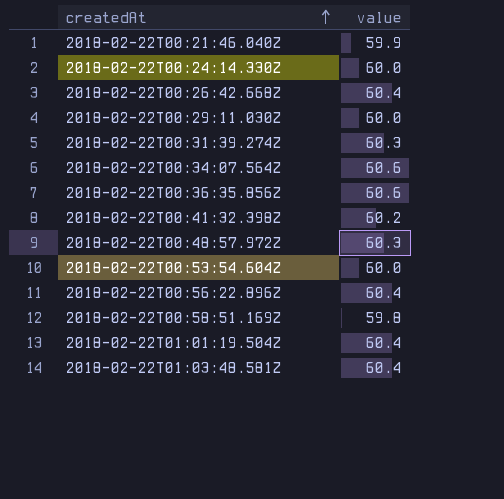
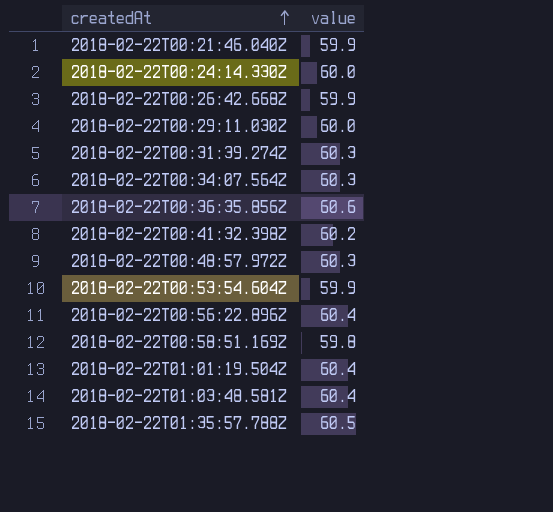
2018-02-22T00:26:42.668Z | value: 60.4 -> 59.9
2018-02-22T00:34:07.564Z | value: 60.6 -> 60.3
2018-02-22T00:53:54.604Z | value: 60.0 -> 59.9
row 2018-02-22T01:35:57.788Z: none -> 60.5

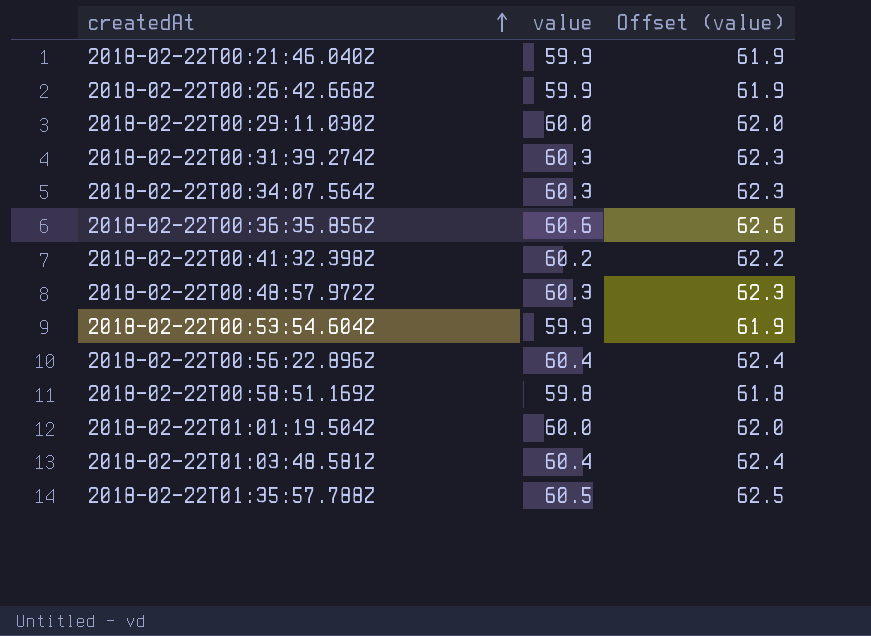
column Offset (value) | formula: none -> [value] + 2
row 2018-02-22T00:24:14.330Z: 60.0 -> none
2018-02-22T01:01:19.504Z | value: 60.4 -> 60.0

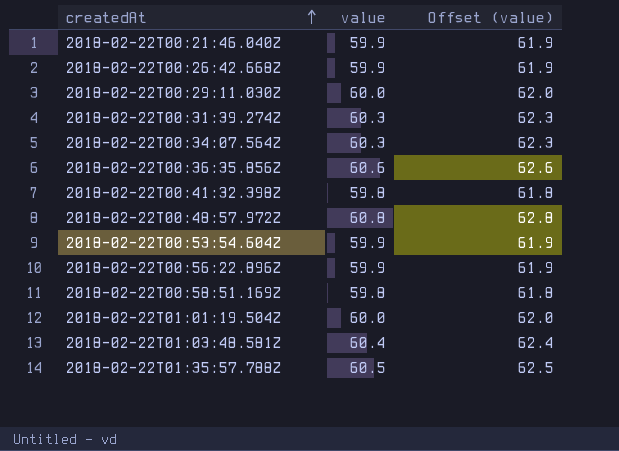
2018-02-22T00:41:32.398Z | value: 60.2 -> 59.8
2018-02-22T00:41:32.398Z | Offset (value): 62.2 -> 61.8
2018-02-22T00:48:57.972Z | value: 60.3 -> 60.8
2018-02-22T00:48:57.972Z | Offset (value): 62.3 -> 62.8
2018-02-22T00:56:22.896Z | value: 60.4 -> 59.9
2018-02-22T00:56:22.896Z | Offset (value): 62.4 -> 61.9

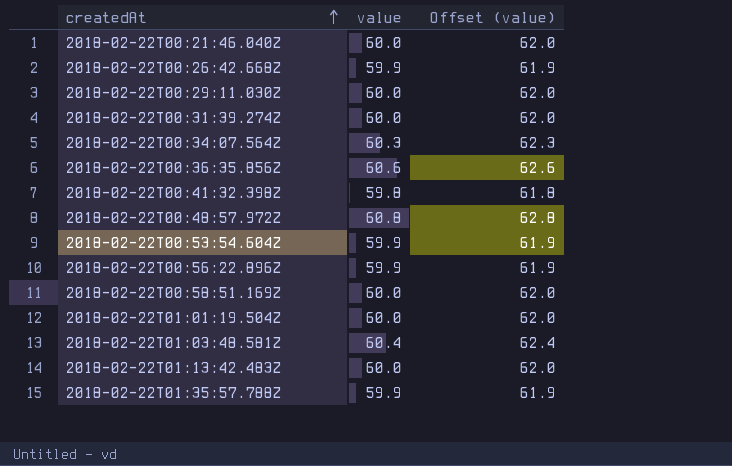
2018-02-22T00:21:46.040Z | value: 59.9 -> 60.0
2018-02-22T00:21:46.040Z | Offset (value): 61.9 -> 62.0
2018-02-22T00:31:39.274Z | value: 60.3 -> 60.0
2018-02-22T00:31:39.274Z | Offset (value): 62.3 -> 62.0
2018-02-22T00:58:51.169Z | value: 59.8 -> 60.0
2018-02-22T00:58:51.169Z | Offset (value): 61.8 -> 62.0
row 2018-02-22T01:13:42.483Z: none -> 60.0 | 62.0
2018-02-22T01:35:57.788Z | value: 60.5 -> 59.9
2018-02-22T01:35:57.788Z | Offset (value): 62.5 -> 61.9

